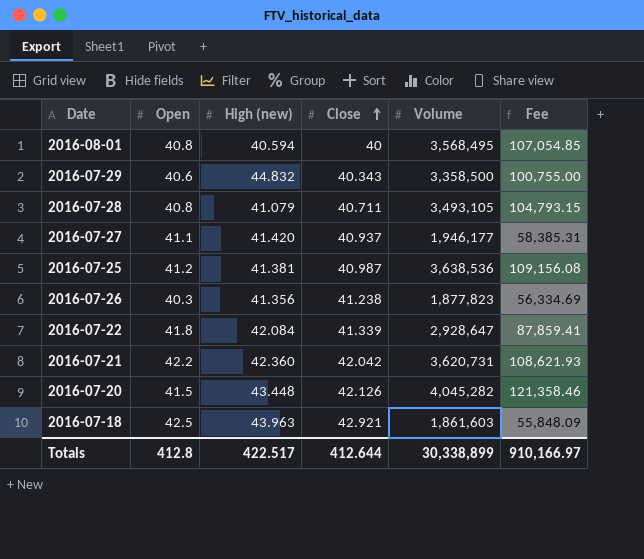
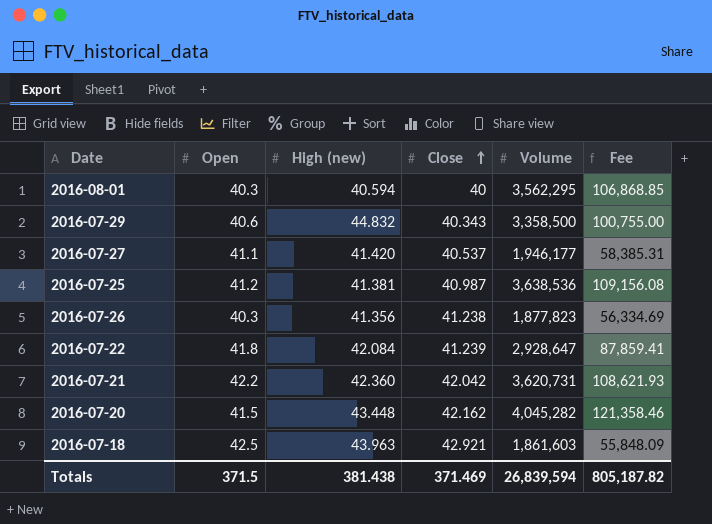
row 2016-07-28: 40.8 | 41.079 | 40.711 | 3,493,105 | 104,793.15 -> none
2016-08-01 | Open: 40.8 -> 40.3
2016-08-01 | Volume: 3,568,495 -> 3,562,295
2016-08-01 | Fee: 107,054.85 -> 106,868.85
2016-07-27 | Close: 40.937 -> 40.537
2016-07-22 | Close: 41.339 -> 41.239
2016-07-20 | Close: 42.126 -> 42.162
Totals | Open: 412.8 -> 371.5
Totals | High (new): 422.517 -> 381.438
Totals | Close: 412.644 -> 371.469
Totals | Volume: 30,338,899 -> 26,839,594
Totals | Fee: 910,166.97 -> 805,187.82

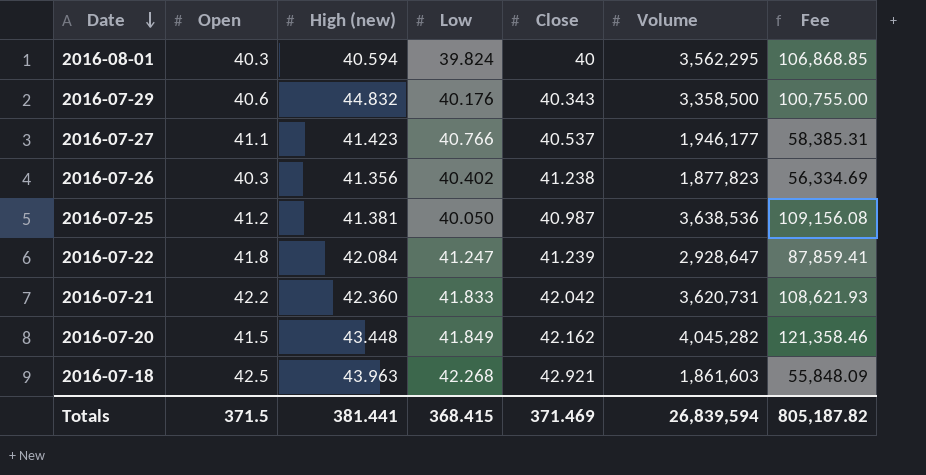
row order: Close ascending -> Date descending
column Low | position: none -> 4
2016-07-27 | High (new): 41.420 -> 41.423
Totals | High (new): 381.438 -> 381.441

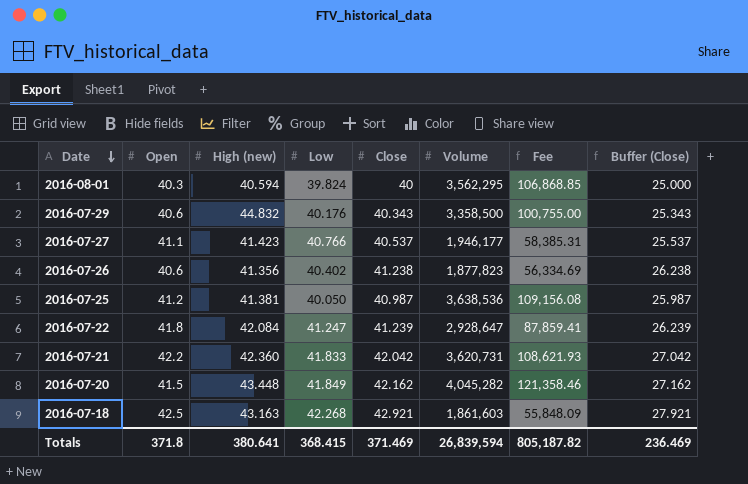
column Buffer (Close) | formula: none -> [Close] - 15
2016-07-26 | Open: 40.3 -> 40.6
2016-07-18 | High (new): 43.963 -> 43.163
Totals | Open: 371.5 -> 371.8
Totals | High (new): 381.441 -> 380.641

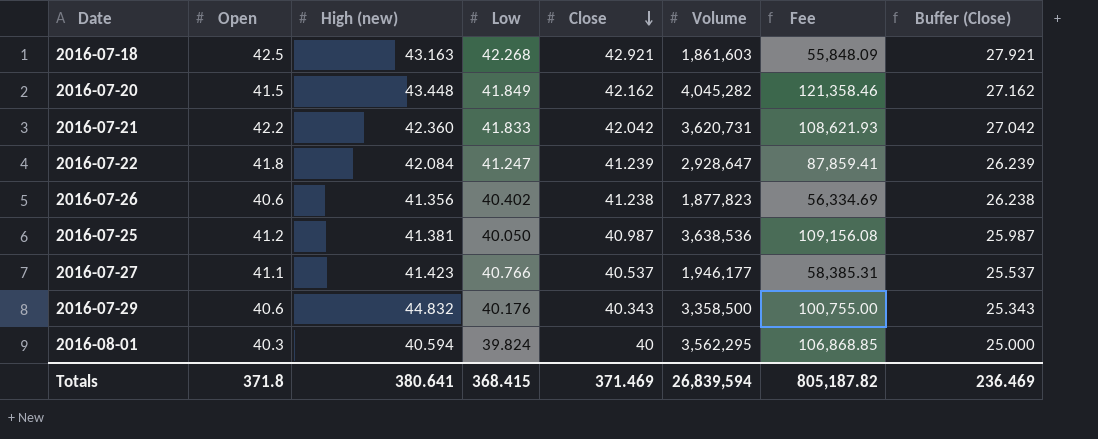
row order: Date descending -> Close descending

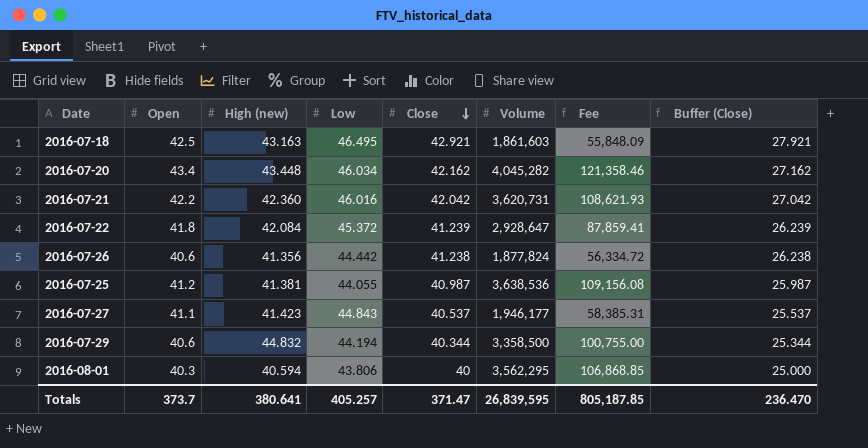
2016-07-18 | Low: 42.268 -> 46.495
2016-07-20 | Open: 41.5 -> 43.4
2016-07-20 | Low: 41.849 -> 46.034
2016-07-21 | Low: 41.833 -> 46.016
2016-07-22 | Low: 41.247 -> 45.372
2016-07-26 | Low: 40.402 -> 44.442
2016-07-26 | Volume: 1,877,823 -> 1,877,824
2016-07-26 | Fee: 56,334.69 -> 56,334.72
2016-07-25 | Low: 40.050 -> 44.055
2016-07-27 | Low: 40.766 -> 44.843
2016-07-29 | Low: 40.176 -> 44.194
2016-07-29 | Close: 40.343 -> 40.344
2016-07-29 | Buffer (Close): 25.343 -> 25.344
2016-08-01 | Low: 39.824 -> 43.806
Totals | Open: 371.8 -> 373.7
Totals | Low: 368.415 -> 405.257
Totals | Close: 371.469 -> 371.47
Totals | Volume: 26,839,594 -> 26,839,595
Totals | Fee: 805,187.82 -> 805,187.85
Totals | Buffer (Close): 236.469 -> 236.470

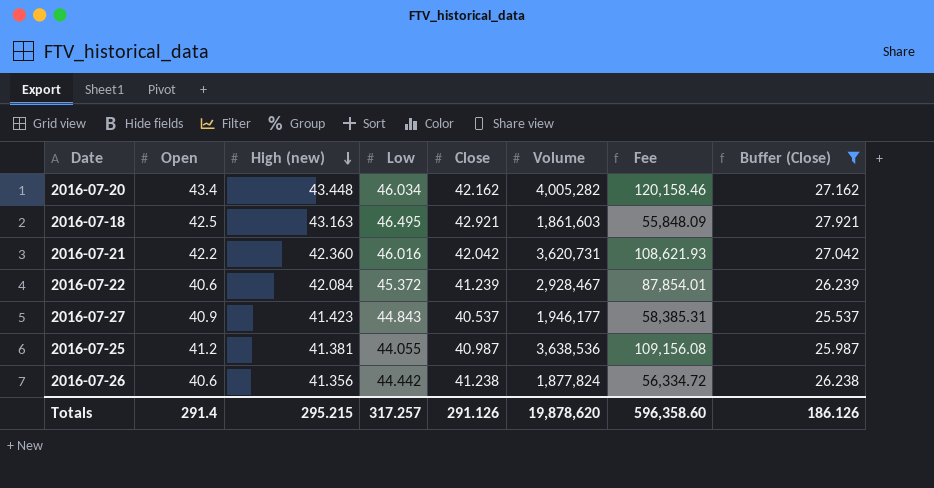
filter: none -> Buffer (Close) >= 25.537
row order: Close descending -> High (new) descending
2016-07-20 | Volume: 4,045,282 -> 4,005,282
2016-07-20 | Fee: 121,358.46 -> 120,158.46
2016-07-22 | Open: 41.8 -> 40.6
2016-07-22 | Volume: 2,928,647 -> 2,928,467
2016-07-22 | Fee: 87,859.41 -> 87,854.01
2016-07-27 | Open: 41.1 -> 40.9
Totals | Open: 373.7 -> 291.4
Totals | High (new): 380.641 -> 295.215
Totals | Low: 405.257 -> 317.257
Totals | Close: 371.47 -> 291.126
Totals | Volume: 26,839,595 -> 19,878,620
Totals | Fee: 805,187.85 -> 596,358.60
Totals | Buffer (Close): 236.470 -> 186.126

